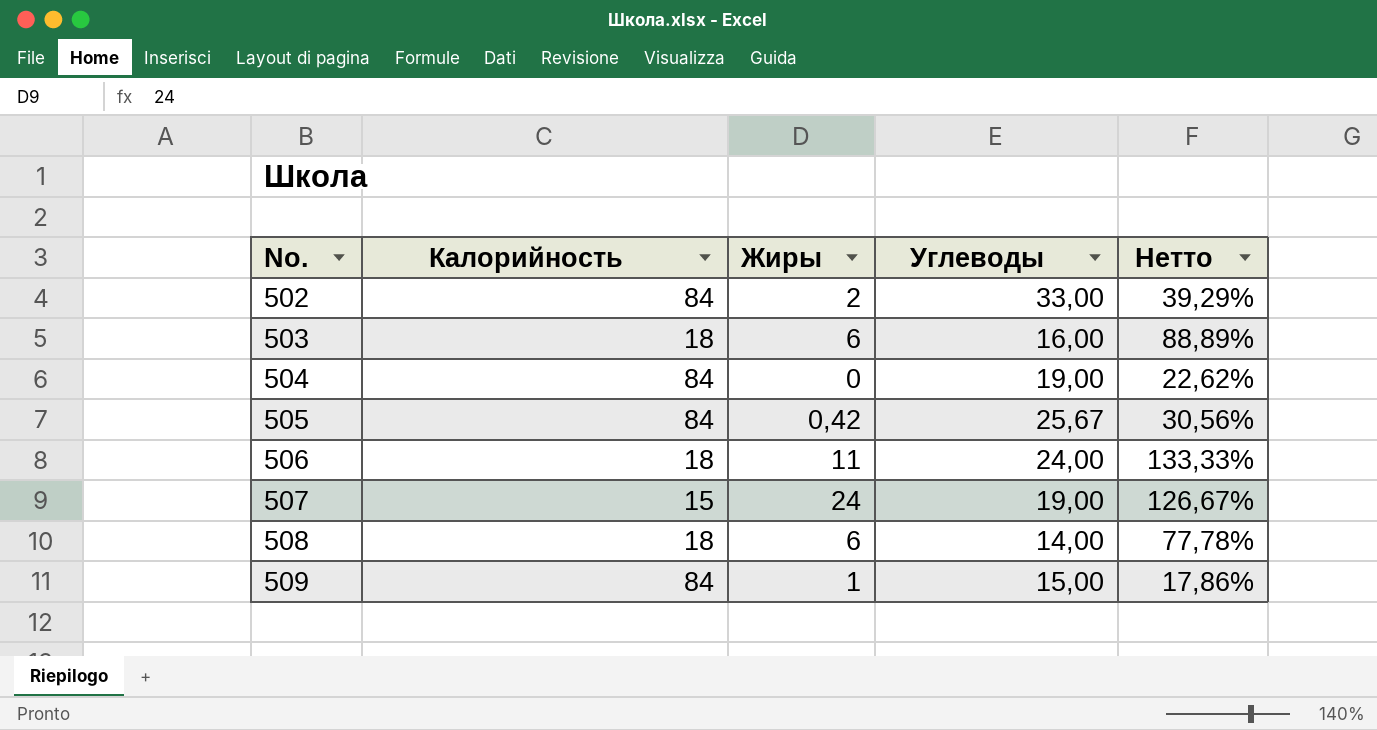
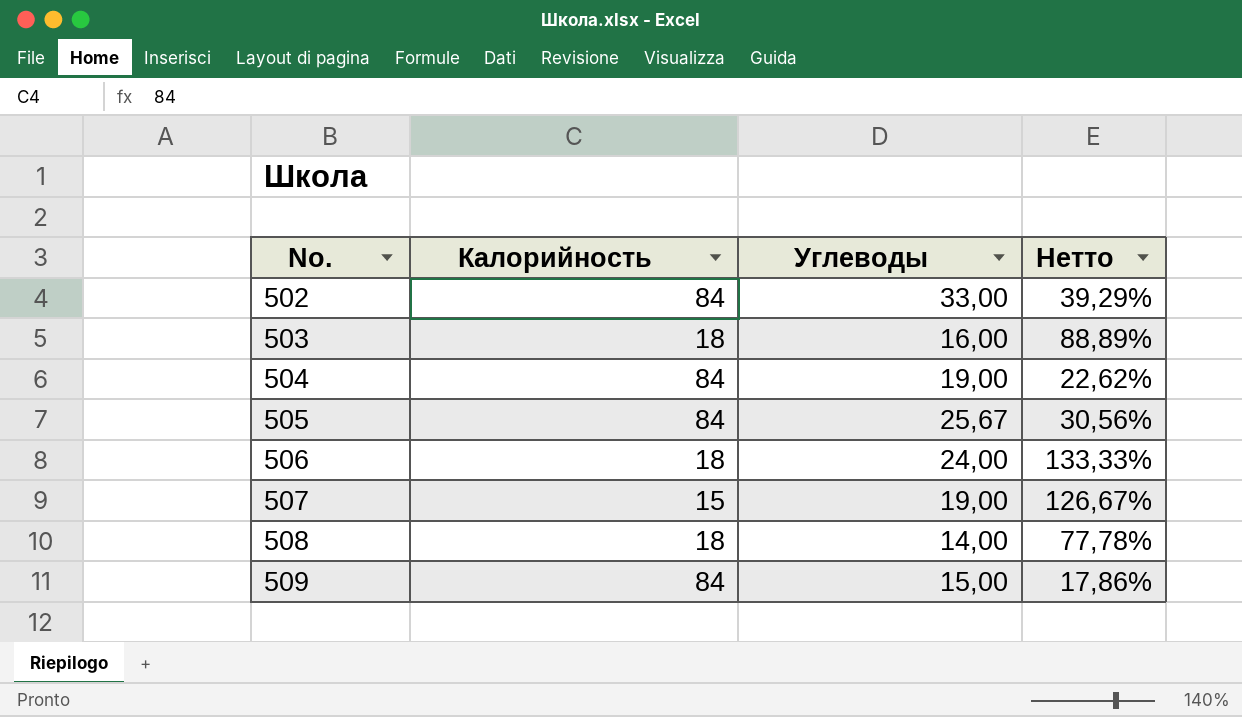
column Жиры | position: 3 -> none

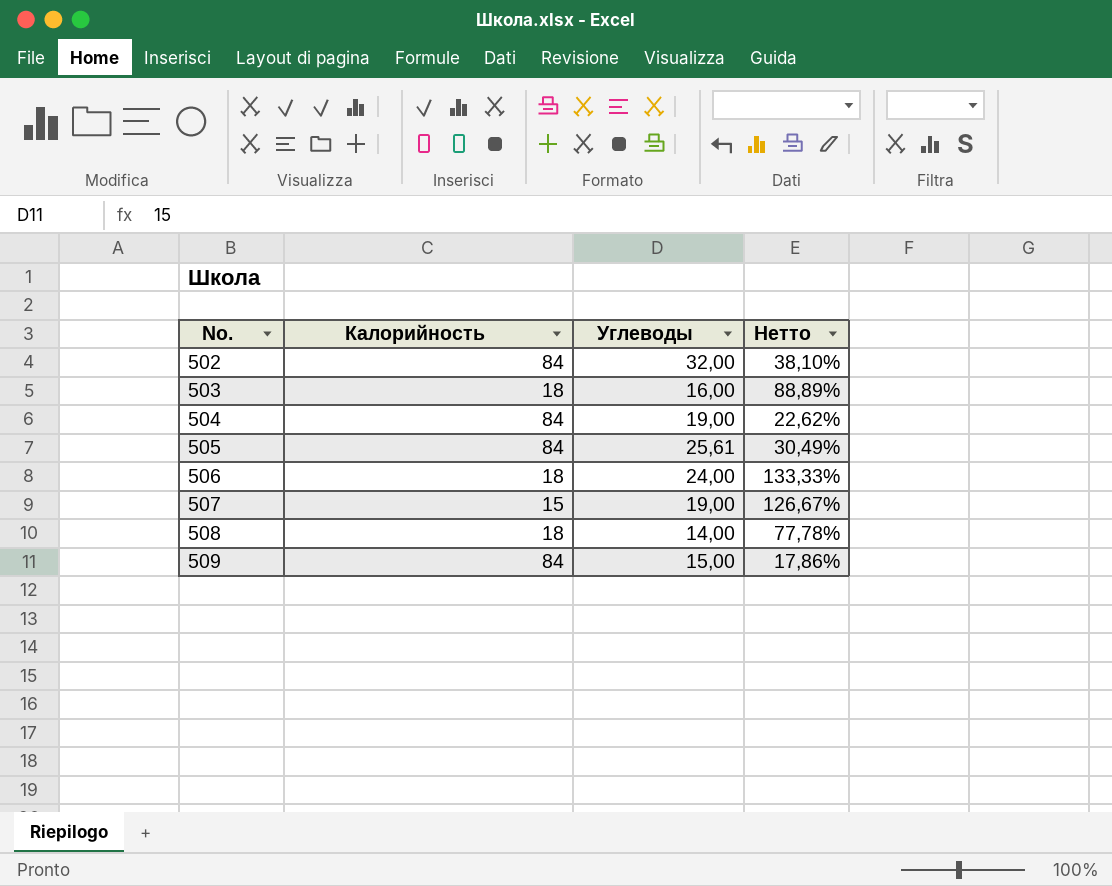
502 | Углеводы: 33,00 -> 32,00
502 | Нетто: 39,29% -> 38,10%
505 | Углеводы: 25,67 -> 25,61
505 | Нетто: 30,56% -> 30,49%

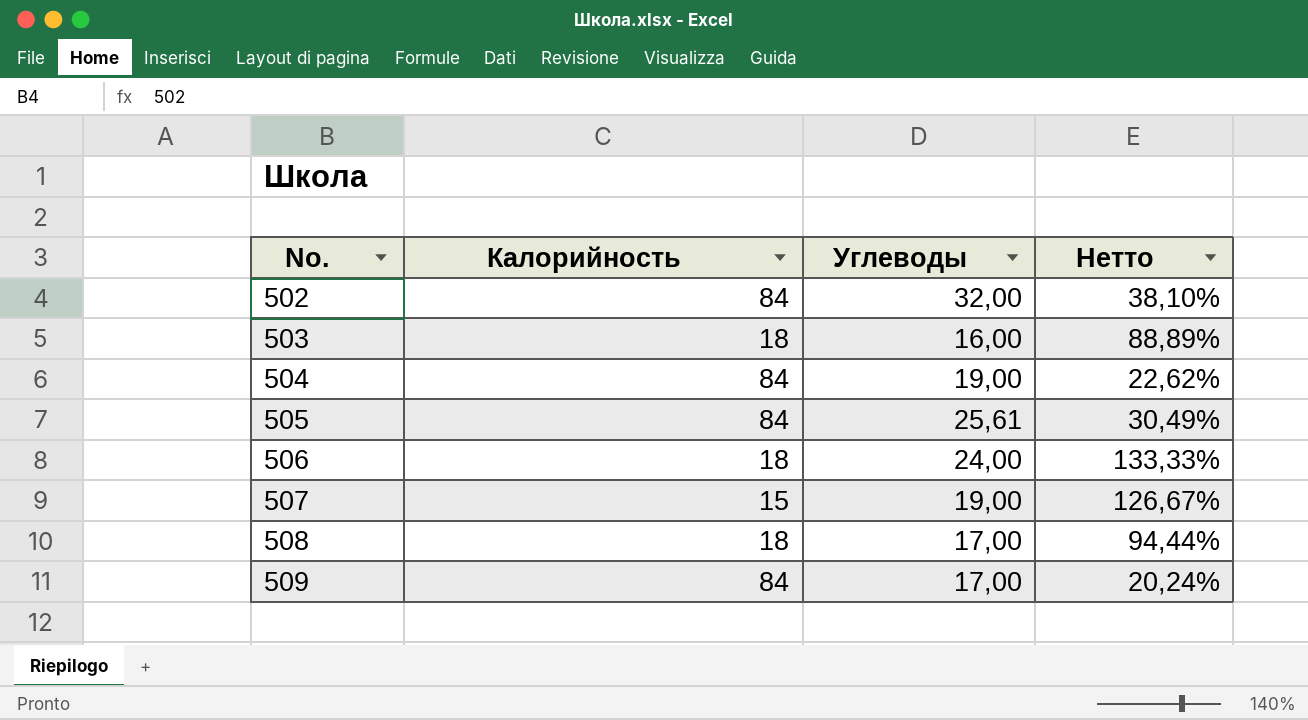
508 | Углеводы: 14,00 -> 17,00
508 | Нетто: 77,78% -> 94,44%
509 | Углеводы: 15,00 -> 17,00
509 | Нетто: 17,86% -> 20,24%

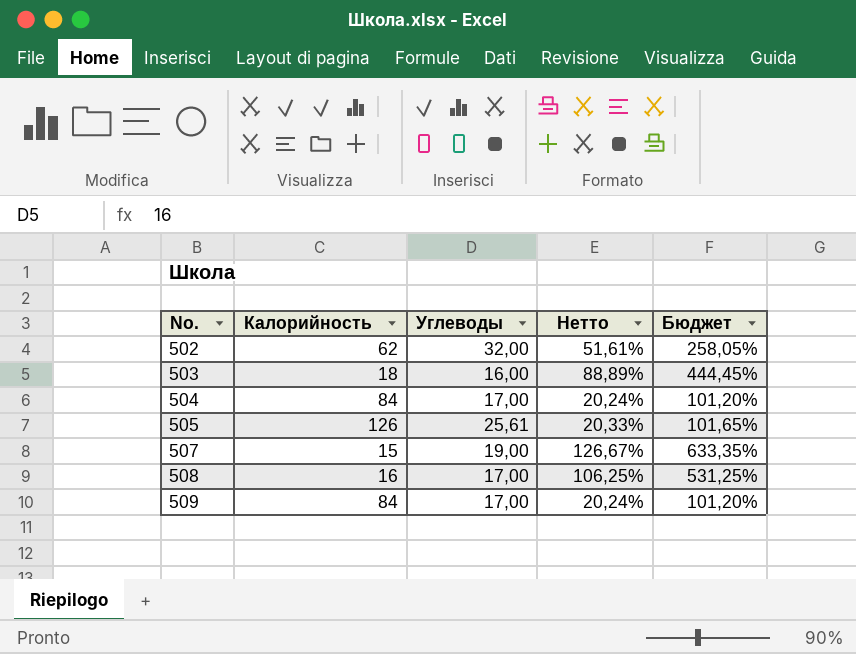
column Бюджет | formula: none -> [Нетто] * 5
row 506: 18 | 24,00 | 133,33% -> none
502 | Калорийность: 84 -> 62
502 | Нетто: 38,10% -> 51,61%
504 | Углеводы: 19,00 -> 17,00
504 | Нетто: 22,62% -> 20,24%
505 | Калорийность: 84 -> 126
505 | Нетто: 30,49% -> 20,33%
508 | Калорийность: 18 -> 16
508 | Нетто: 94,44% -> 106,25%

